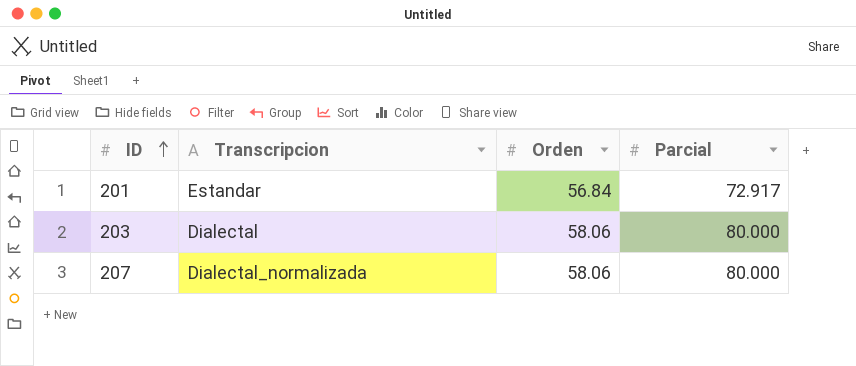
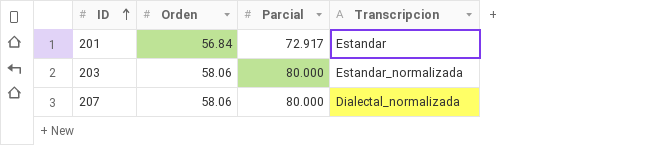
column Transcripcion | position: 2 -> 4
203 | Transcripcion: Dialectal -> Estandar_normalizada

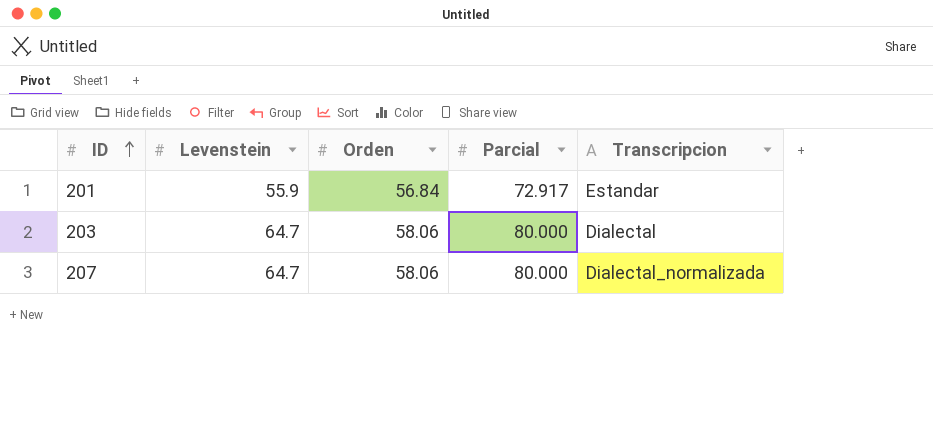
column Levenstein | position: none -> 2
203 | Transcripcion: Estandar_normalizada -> Dialectal

